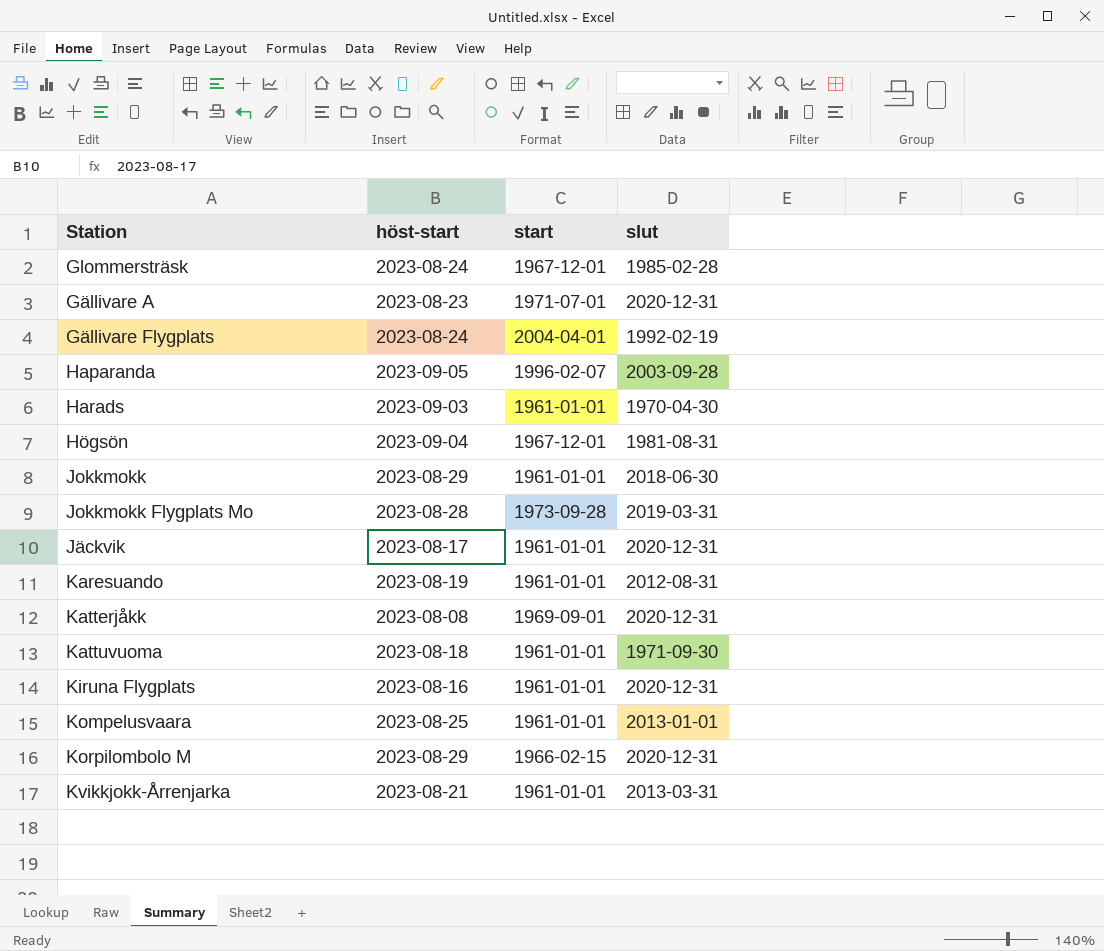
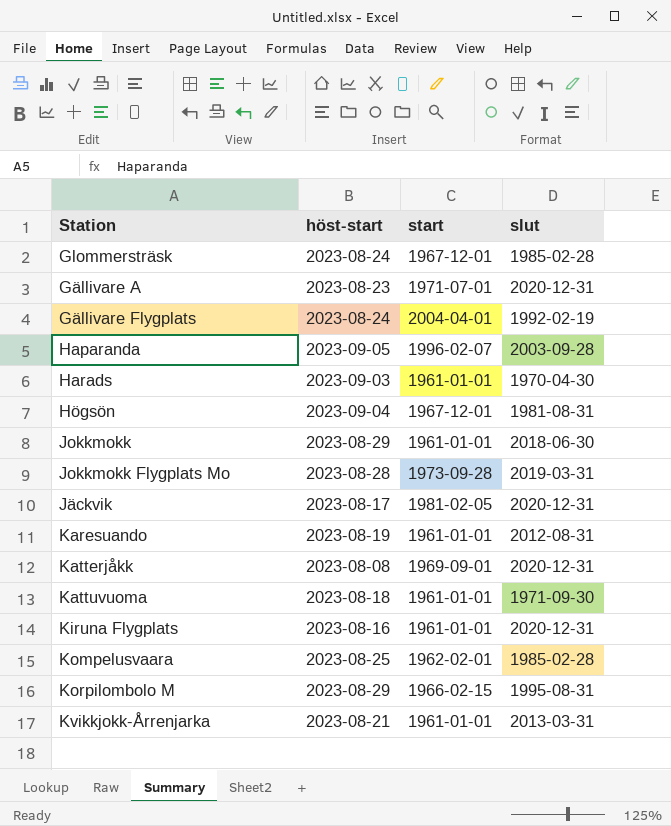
Jäckvik | start: 1961-01-01 -> 1981-02-05
Kompelusvaara | start: 1961-01-01 -> 1962-02-01
Kompelusvaara | slut: 2013-01-01 -> 1985-02-28
Korpilombolo M | slut: 2020-12-31 -> 1995-08-31

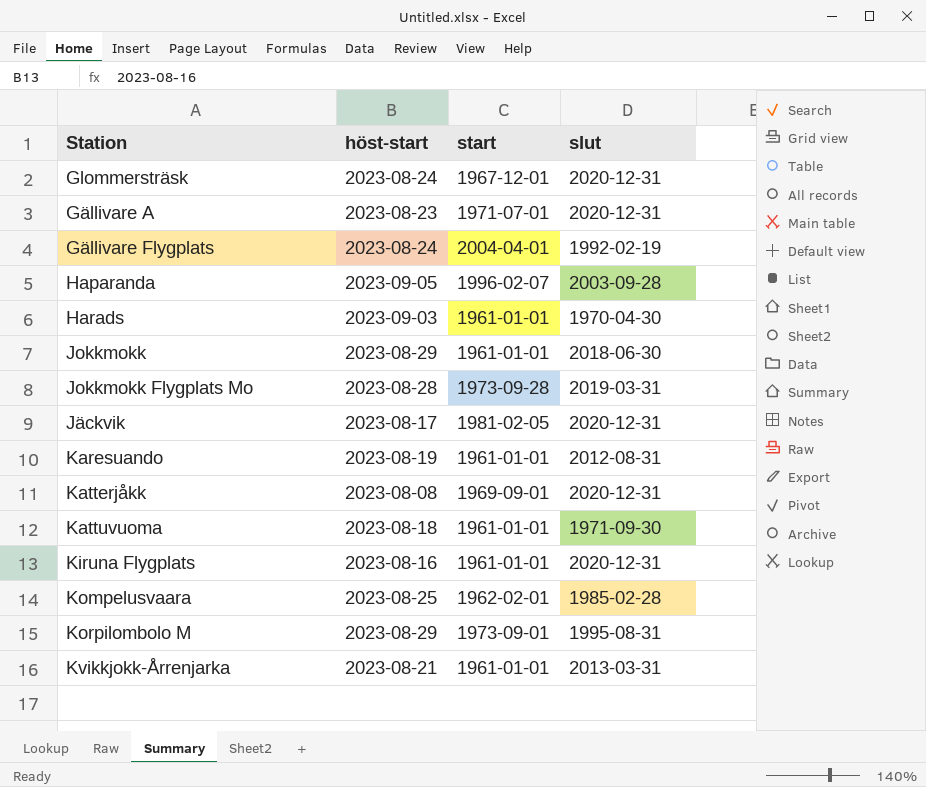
row Högsön: 2023-09-04 | 1967-12-01 | 1981-08-31 -> none
Glommersträsk | slut: 1985-02-28 -> 2020-12-31
Korpilombolo M | start: 1966-02-15 -> 1973-09-01

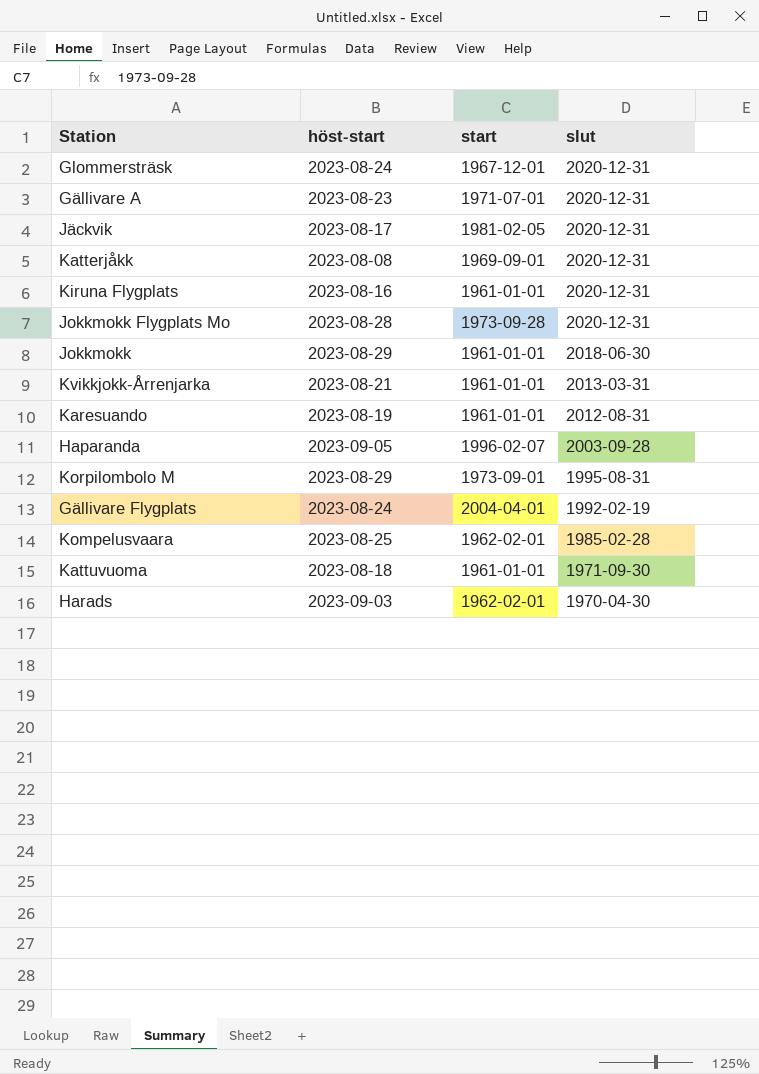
row order: none -> slut descending
Jokkmokk Flygplats Mo | slut: 2019-03-31 -> 2020-12-31
Harads | start: 1961-01-01 -> 1962-02-01

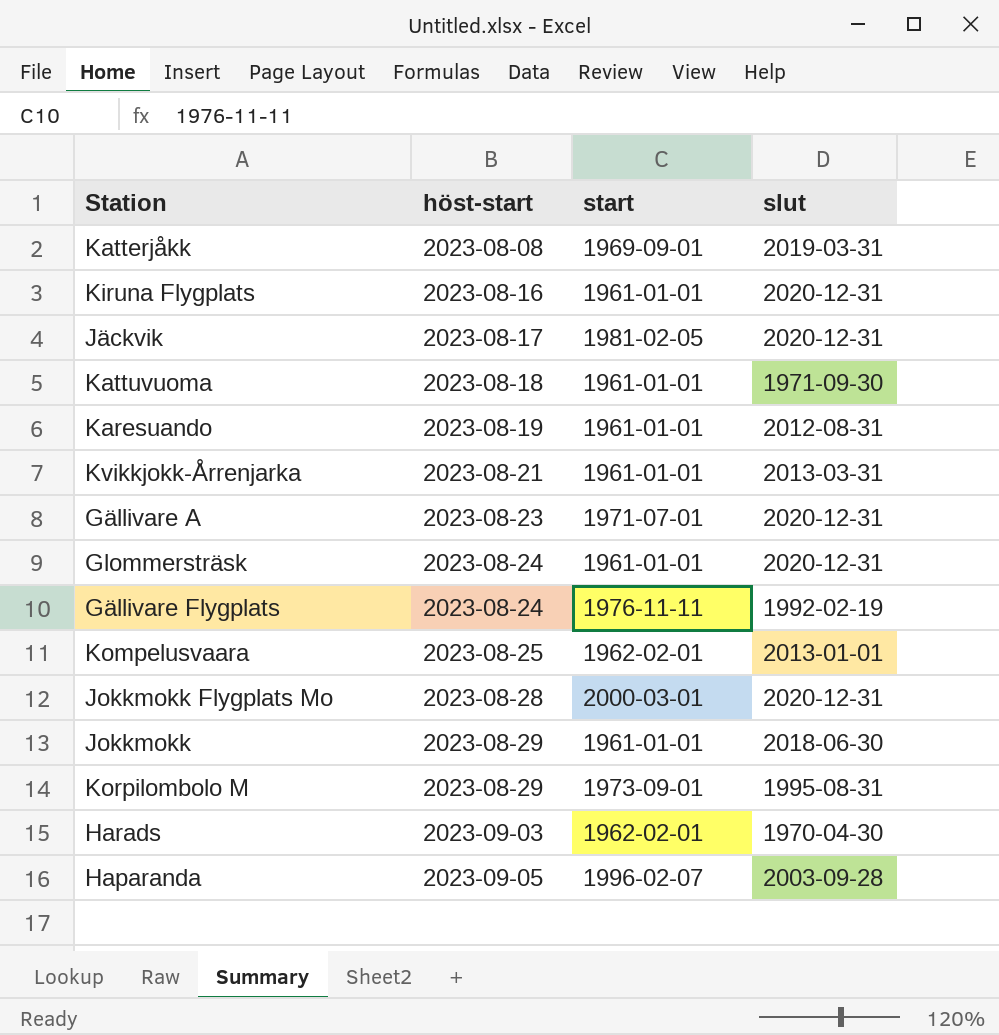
row order: slut descending -> höst-start ascending
Katterjåkk | slut: 2020-12-31 -> 2019-03-31
Glommersträsk | start: 1967-12-01 -> 1961-01-01
Gällivare Flygplats | start: 2004-04-01 -> 1976-11-11
Kompelusvaara | slut: 1985-02-28 -> 2013-01-01
Jokkmokk Flygplats Mo | start: 1973-09-28 -> 2000-03-01

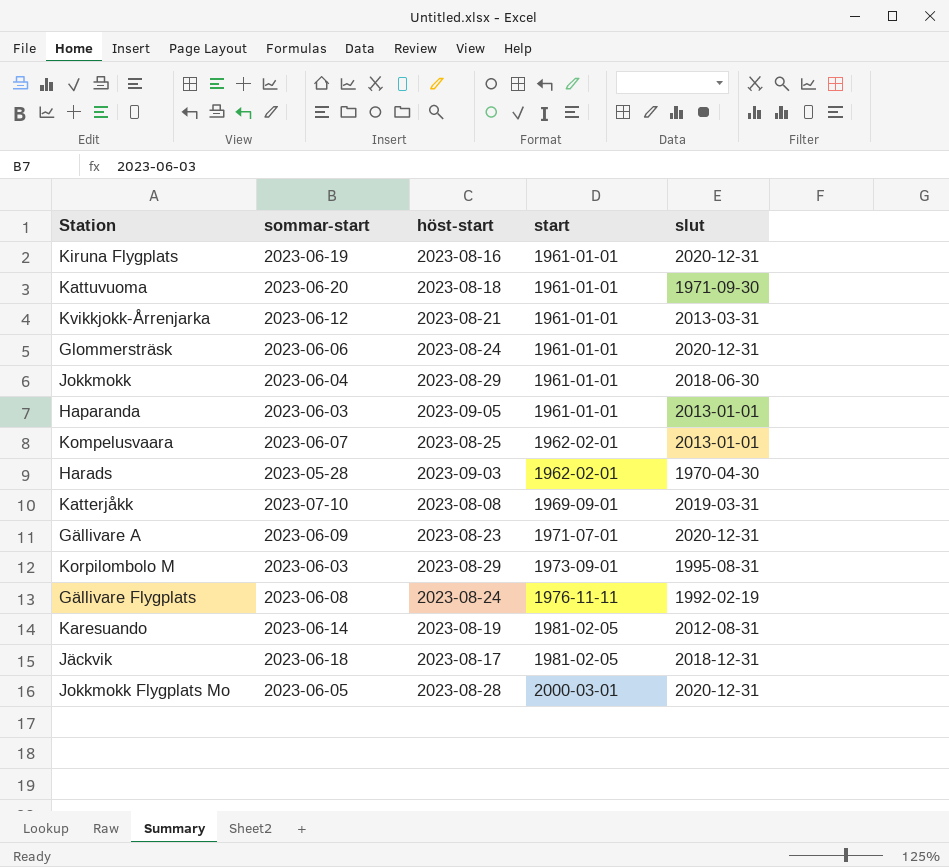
row order: höst-start ascending -> start ascending
column sommar-start | position: none -> 2
Haparanda | start: 1996-02-07 -> 1961-01-01
Haparanda | slut: 2003-09-28 -> 2013-01-01
Karesuando | start: 1961-01-01 -> 1981-02-05
Jäckvik | slut: 2020-12-31 -> 2018-12-31

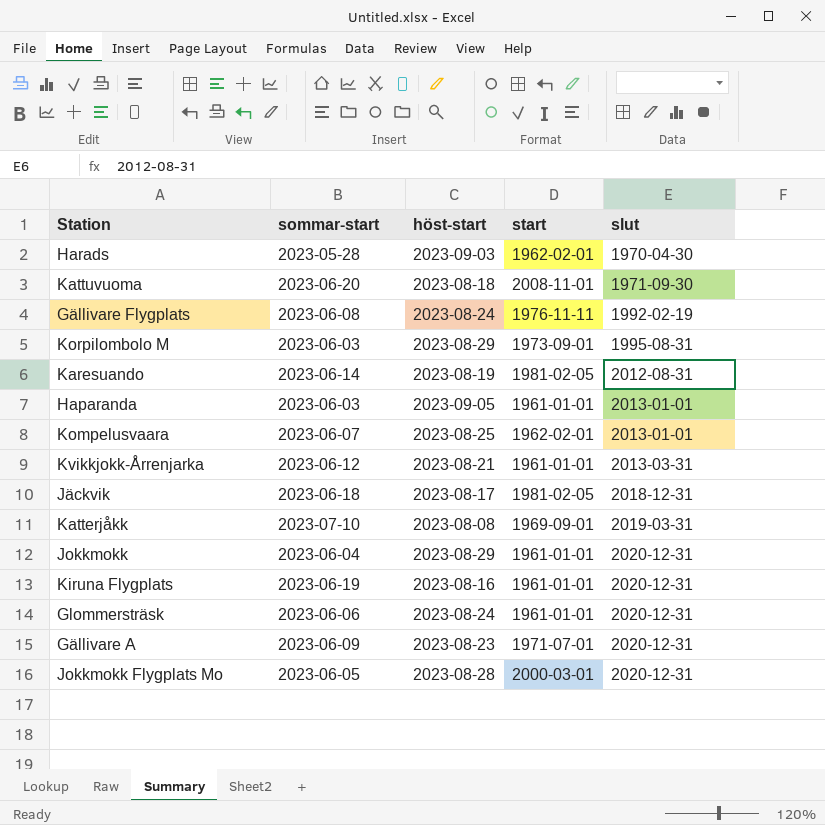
row order: start ascending -> slut ascending
Kattuvuoma | start: 1961-01-01 -> 2008-11-01
Jokkmokk | slut: 2018-06-30 -> 2020-12-31

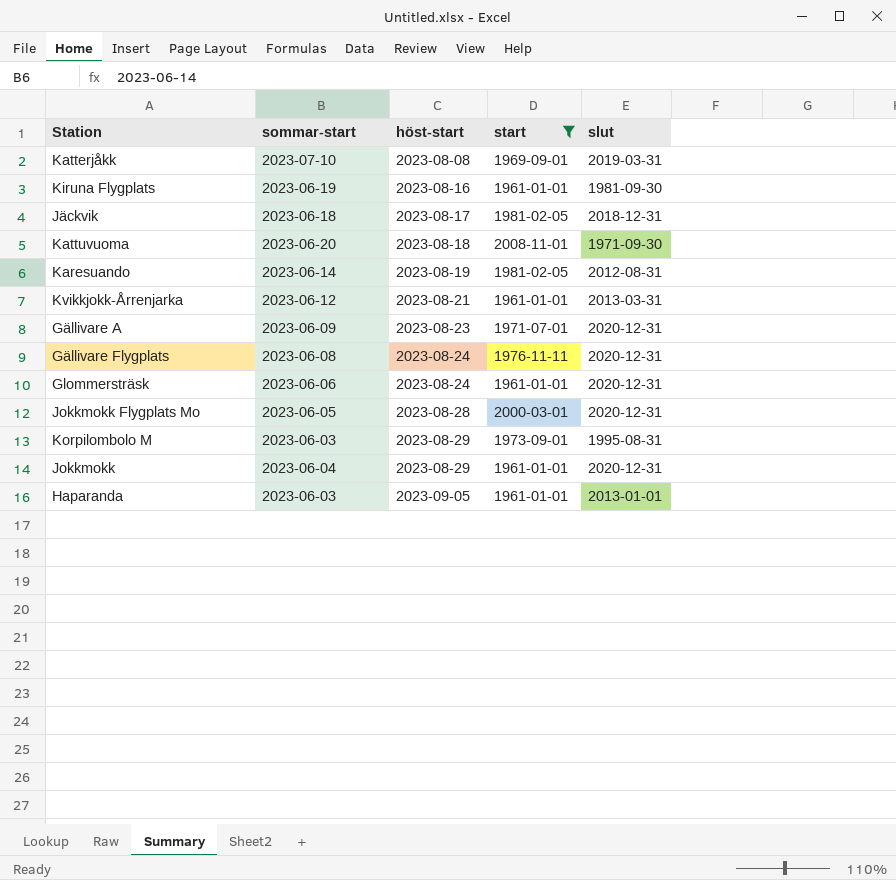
filter: none -> start != 1962-02-01
row order: slut ascending -> höst-start ascending
Kiruna Flygplats | slut: 2020-12-31 -> 1981-09-30
Gällivare Flygplats | slut: 1992-02-19 -> 2020-12-31

